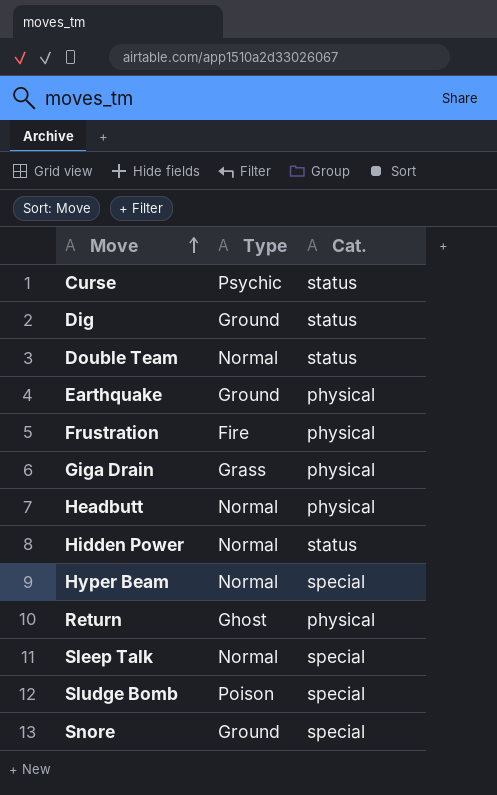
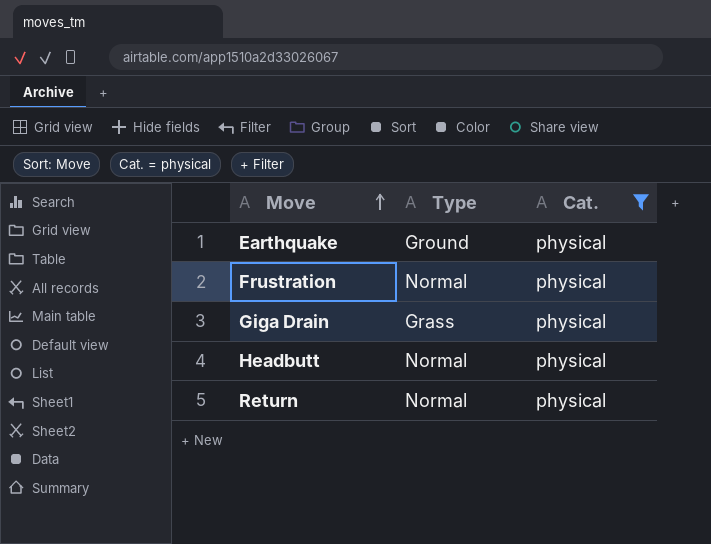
filter: none -> Cat. = physical
Frustration | Type: Fire -> Normal
Return | Type: Ghost -> Normal

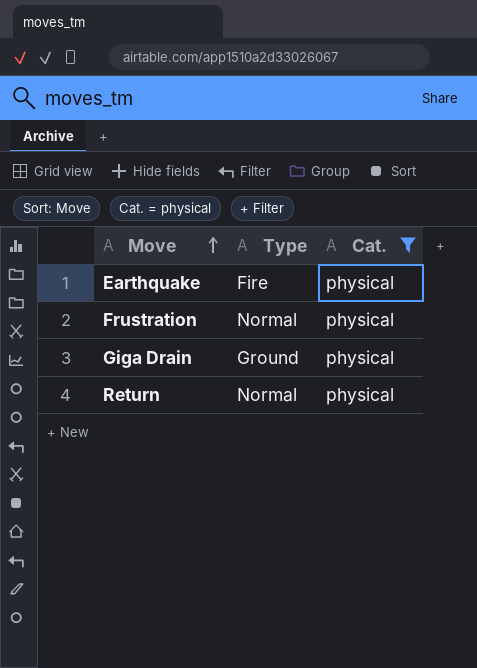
row Headbutt: Normal | physical -> none
Earthquake | Type: Ground -> Fire
Giga Drain | Type: Grass -> Ground

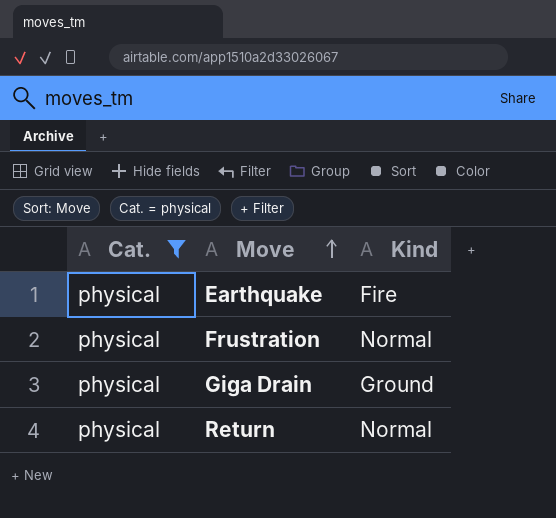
column Cat. | position: 3 -> 1
column name: Type -> Kind

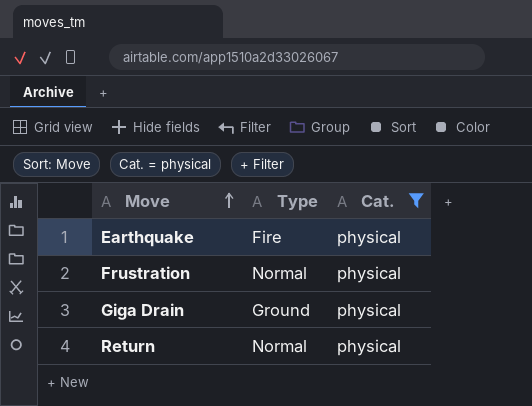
column name: Kind -> Type
column Cat. | position: 1 -> 3

